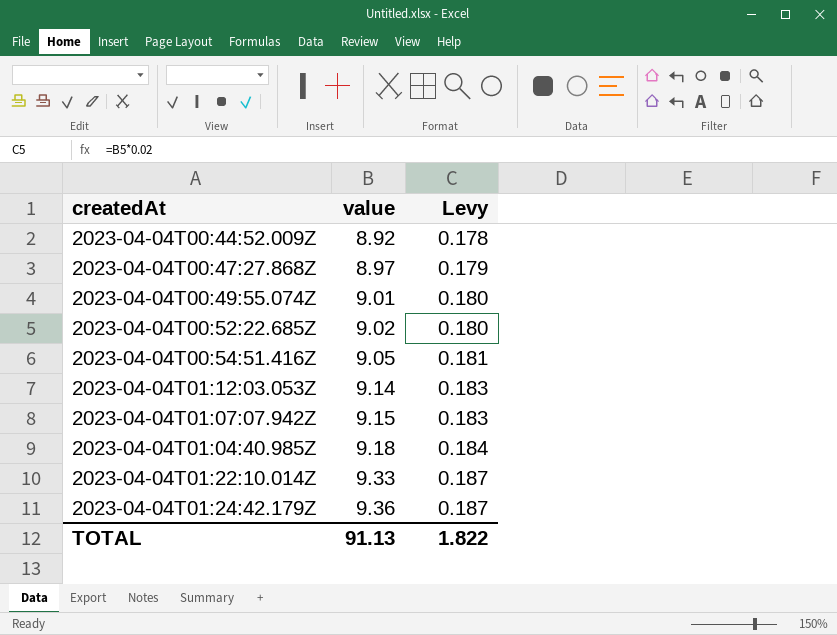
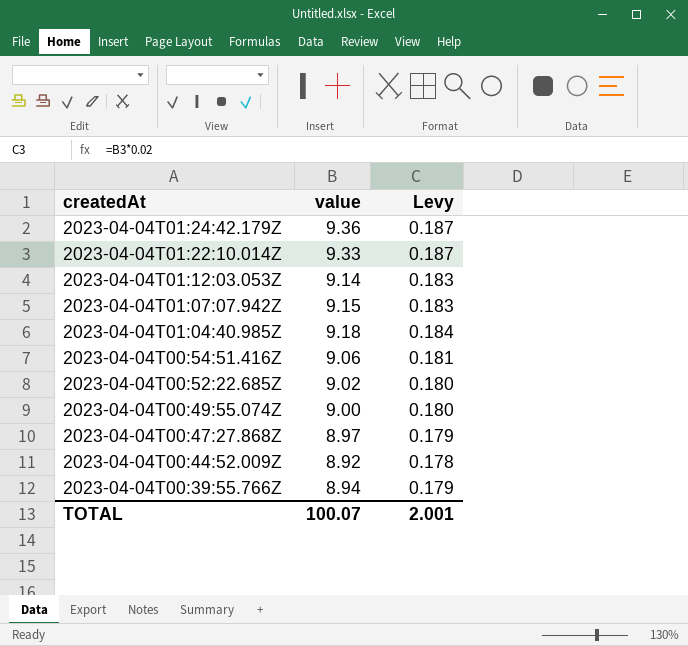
row order: value ascending -> createdAt descending
2023-04-04T00:54:51.416Z | value: 9.05 -> 9.06
2023-04-04T00:49:55.074Z | value: 9.01 -> 9.00
row 2023-04-04T00:39:55.766Z: none -> 8.94 | 0.179
TOTAL | value: 91.13 -> 100.07
TOTAL | Levy: 1.822 -> 2.001

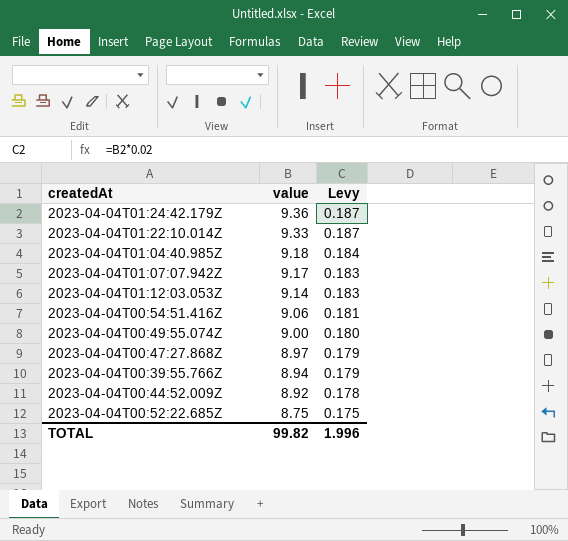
row order: createdAt descending -> value descending
2023-04-04T01:07:07.942Z | value: 9.15 -> 9.17
2023-04-04T00:52:22.685Z | value: 9.02 -> 8.75
2023-04-04T00:52:22.685Z | Levy: 0.180 -> 0.175
TOTAL | value: 100.07 -> 99.82
TOTAL | Levy: 2.001 -> 1.996

